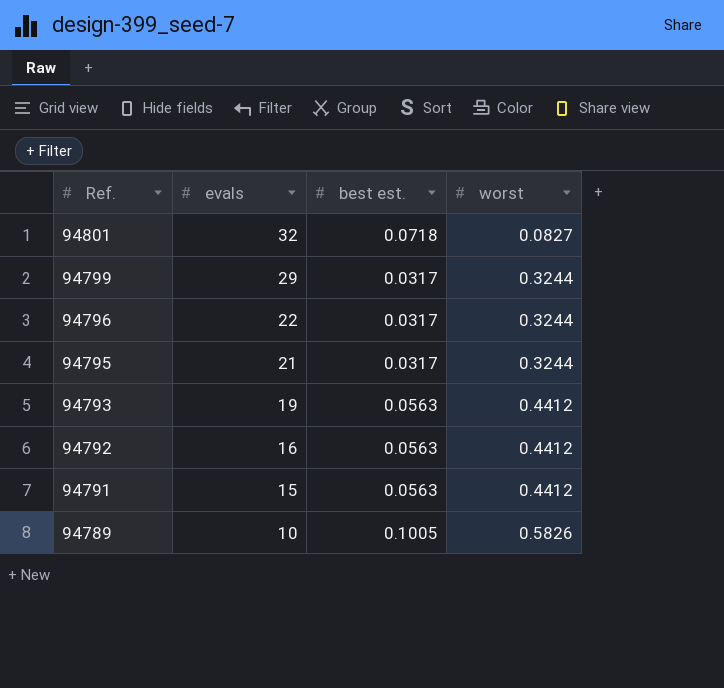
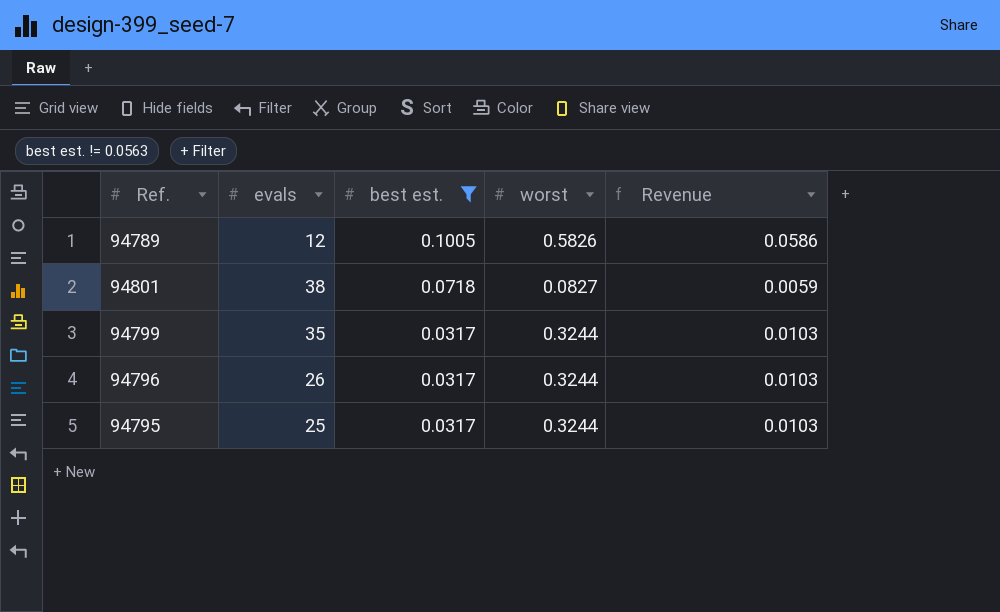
filter: none -> best est. != 0.0563
row order: Ref. descending -> best est. descending
column Revenue | formula: none -> [best est.] * [worst]
94789 | evals: 10 -> 12
94801 | evals: 32 -> 38
94799 | evals: 29 -> 35
94796 | evals: 22 -> 26
94795 | evals: 21 -> 25

